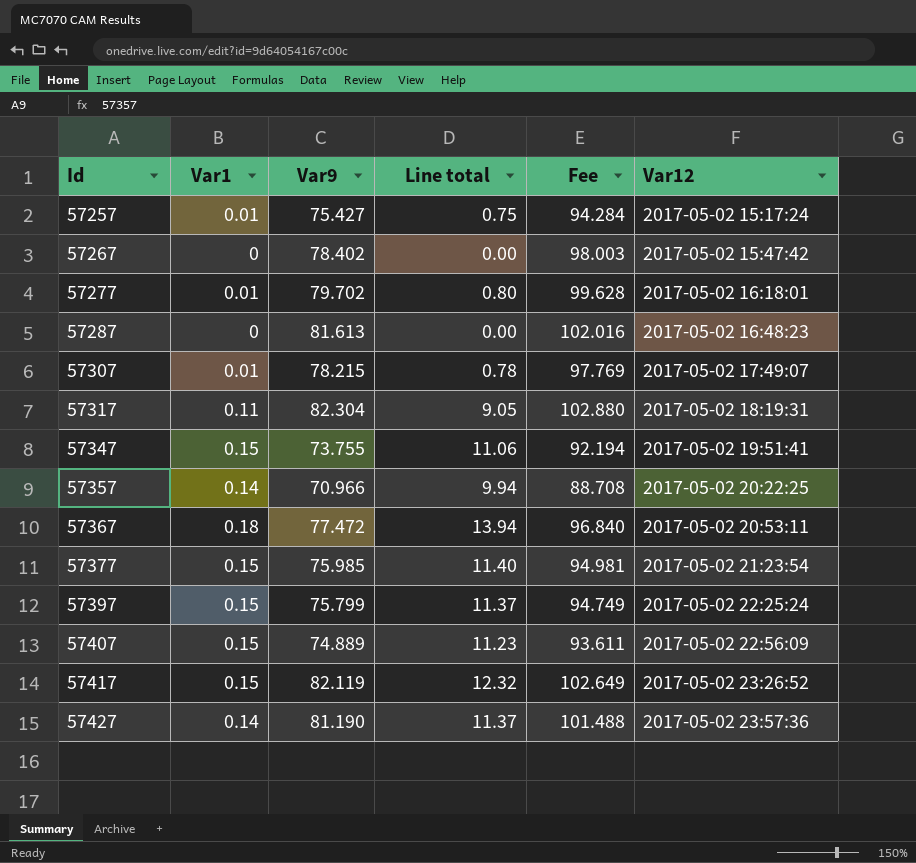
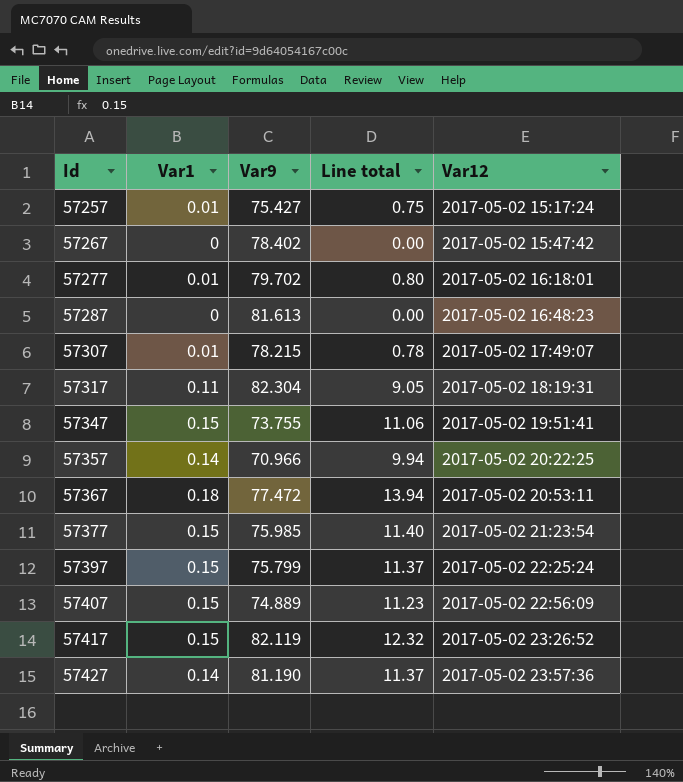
column Fee | formula: [Var9] * 1.25 -> none

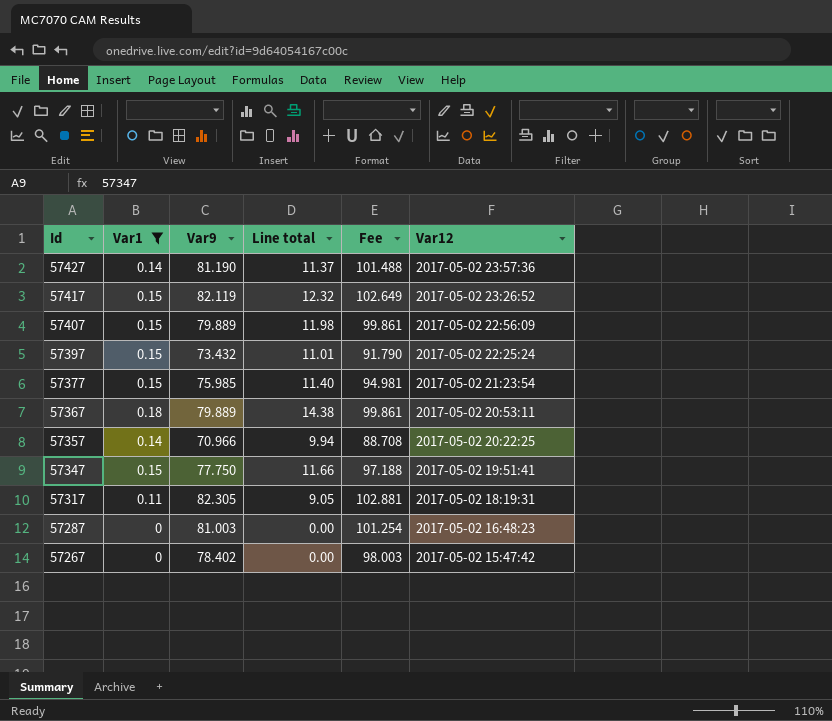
filter: none -> Var1 != 0.01
row order: Id ascending -> Id descending
column Fee | formula: none -> [Var9] * 1.25
57407 | Var9: 74.889 -> 79.889
57407 | Line total: 11.23 -> 11.98
57397 | Var9: 75.799 -> 73.432
57397 | Line total: 11.37 -> 11.01
57367 | Var9: 77.472 -> 79.889
57367 | Line total: 13.94 -> 14.38
57347 | Var9: 73.755 -> 77.750
57347 | Line total: 11.06 -> 11.66
57317 | Var9: 82.304 -> 82.305
57287 | Var9: 81.613 -> 81.003

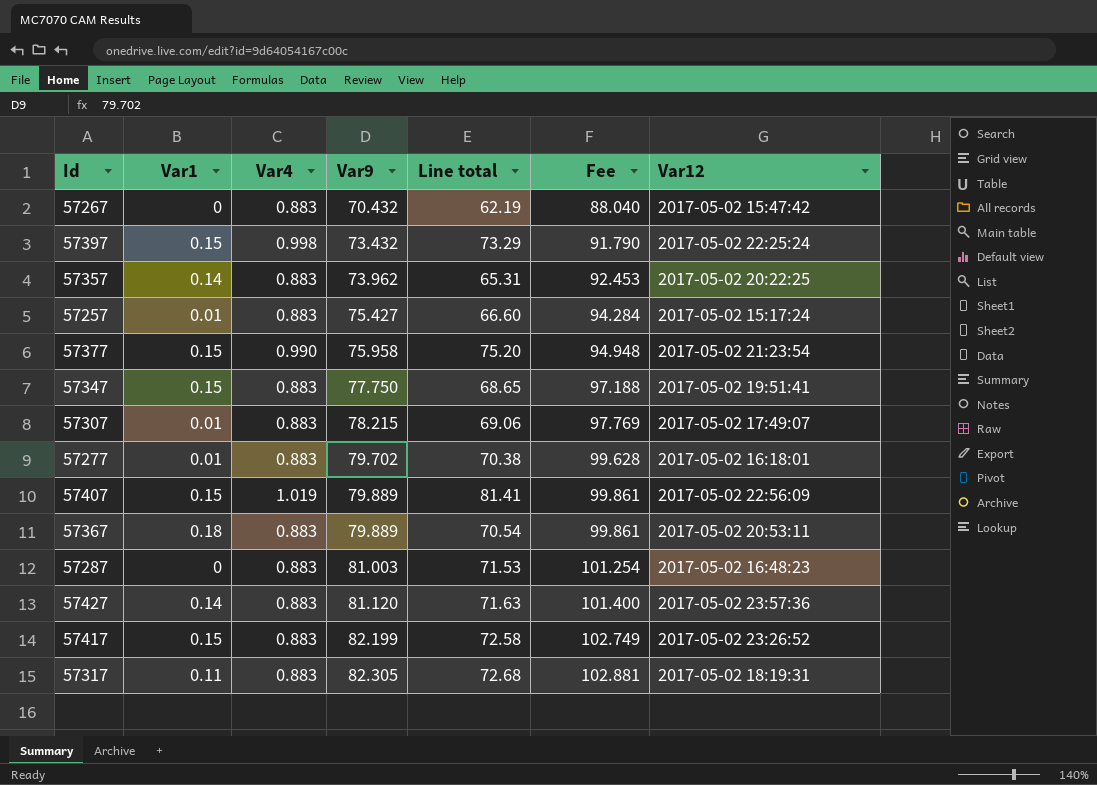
filter: Var1 != 0.01 -> none
row order: Id descending -> Var9 ascending
column Var4 | position: none -> 3
column Line total | formula: [Var1] * [Var9] -> [Var4] * [Var9]
57267 | Var9: 78.402 -> 70.432
57267 | Fee: 98.003 -> 88.040
57357 | Var9: 70.966 -> 73.962
57357 | Fee: 88.708 -> 92.453
57377 | Var9: 75.985 -> 75.958
57377 | Fee: 94.981 -> 94.948
57427 | Var9: 81.190 -> 81.120
57427 | Fee: 101.488 -> 101.400
57417 | Var9: 82.119 -> 82.199
57417 | Fee: 102.649 -> 102.749

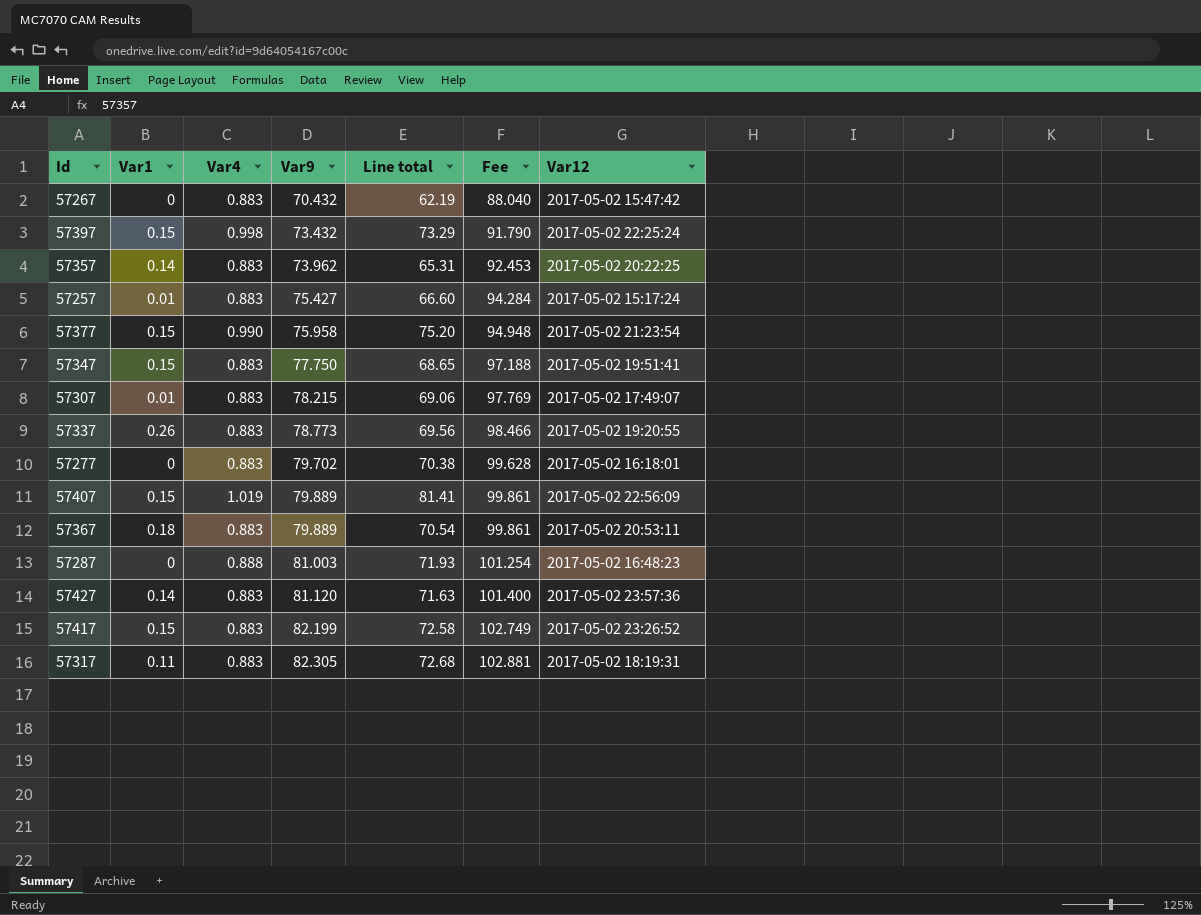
row 57337: none -> 0.26 | 0.883 | 78.773 | 69.56 | 98.466 | 2017-05-02 19:20:55
57277 | Var1: 0.01 -> 0
57287 | Var4: 0.883 -> 0.888
57287 | Line total: 71.53 -> 71.93

